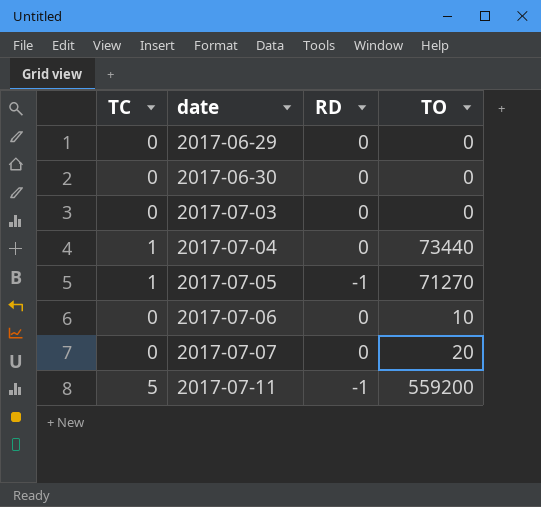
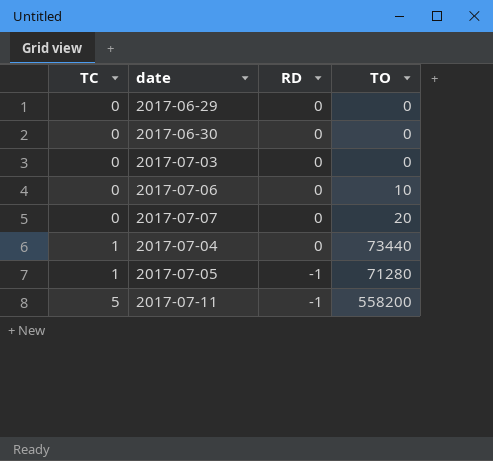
row order: date ascending -> TC ascending
2017-07-05 | TO: 71270 -> 71280
2017-07-11 | TO: 559200 -> 558200

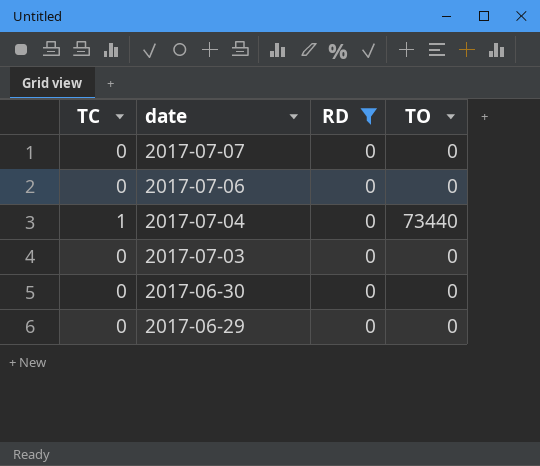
filter: none -> RD = 0
row order: TC ascending -> date descending
2017-07-07 | TO: 20 -> 0
2017-07-06 | TO: 10 -> 0

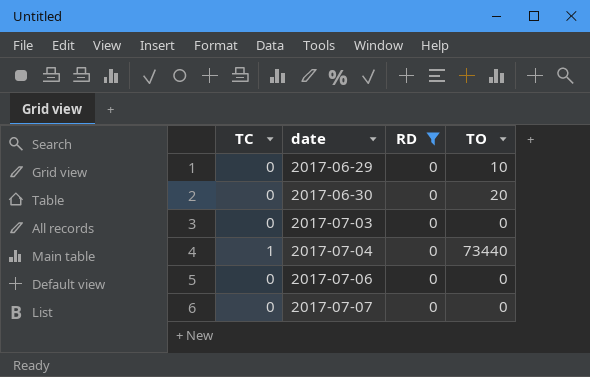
row order: date descending -> date ascending
2017-06-29 | TO: 0 -> 10
2017-06-30 | TO: 0 -> 20

